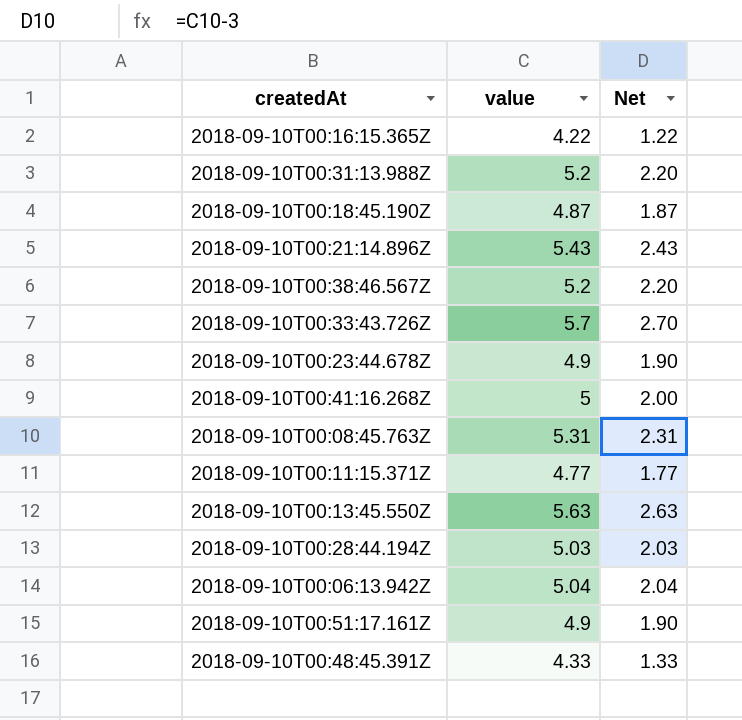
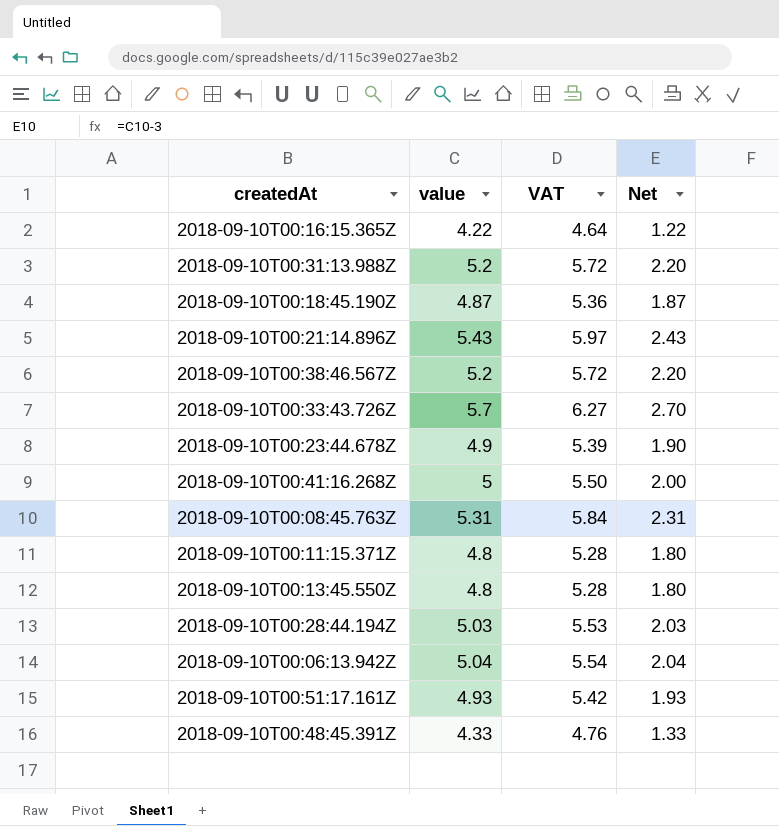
column VAT | formula: none -> [value] * 1.1
2018-09-10T00:11:15.371Z | value: 4.77 -> 4.8
2018-09-10T00:11:15.371Z | Net: 1.77 -> 1.80
2018-09-10T00:13:45.550Z | value: 5.63 -> 4.8
2018-09-10T00:13:45.550Z | Net: 2.63 -> 1.80
2018-09-10T00:51:17.161Z | value: 4.9 -> 4.93
2018-09-10T00:51:17.161Z | Net: 1.90 -> 1.93

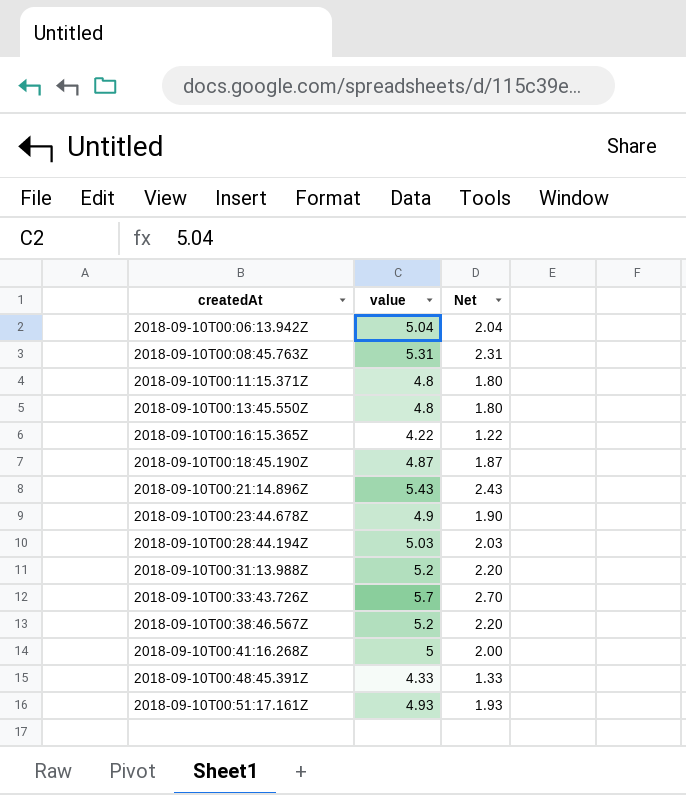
row order: none -> createdAt ascending
column VAT | formula: [value] * 1.1 -> none

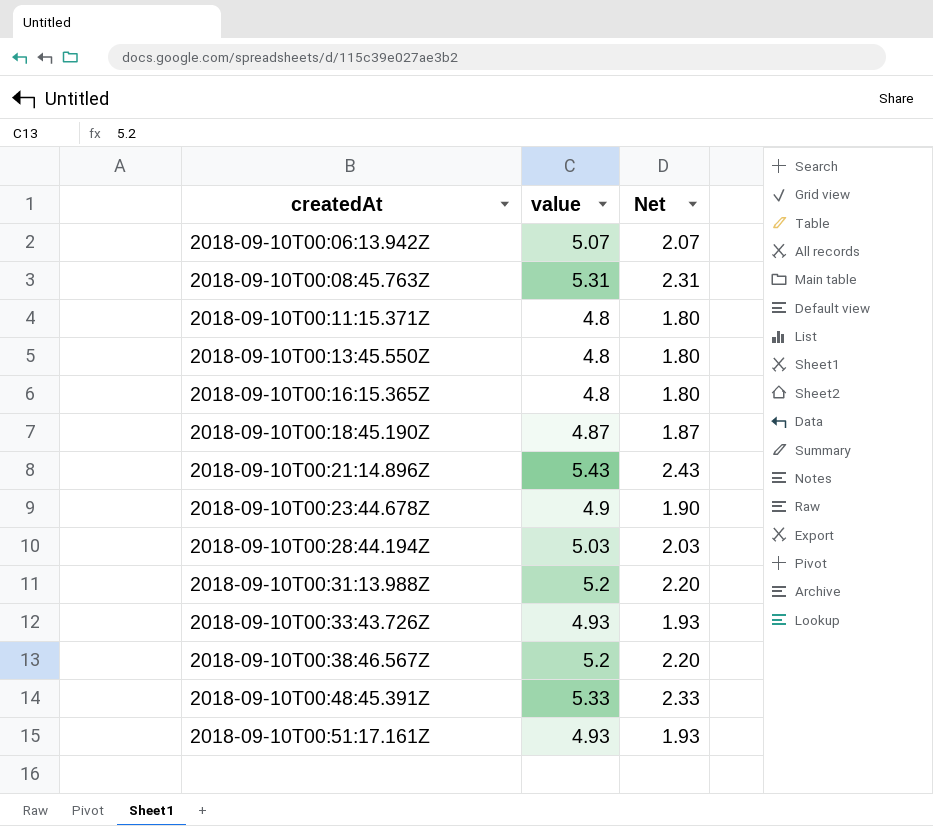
row 2018-09-10T00:41:16.268Z: 5 | 2.00 -> none
2018-09-10T00:06:13.942Z | value: 5.04 -> 5.07
2018-09-10T00:06:13.942Z | Net: 2.04 -> 2.07
2018-09-10T00:16:15.365Z | value: 4.22 -> 4.8
2018-09-10T00:16:15.365Z | Net: 1.22 -> 1.80
2018-09-10T00:33:43.726Z | value: 5.7 -> 4.93
2018-09-10T00:33:43.726Z | Net: 2.70 -> 1.93
2018-09-10T00:48:45.391Z | value: 4.33 -> 5.33
2018-09-10T00:48:45.391Z | Net: 1.33 -> 2.33

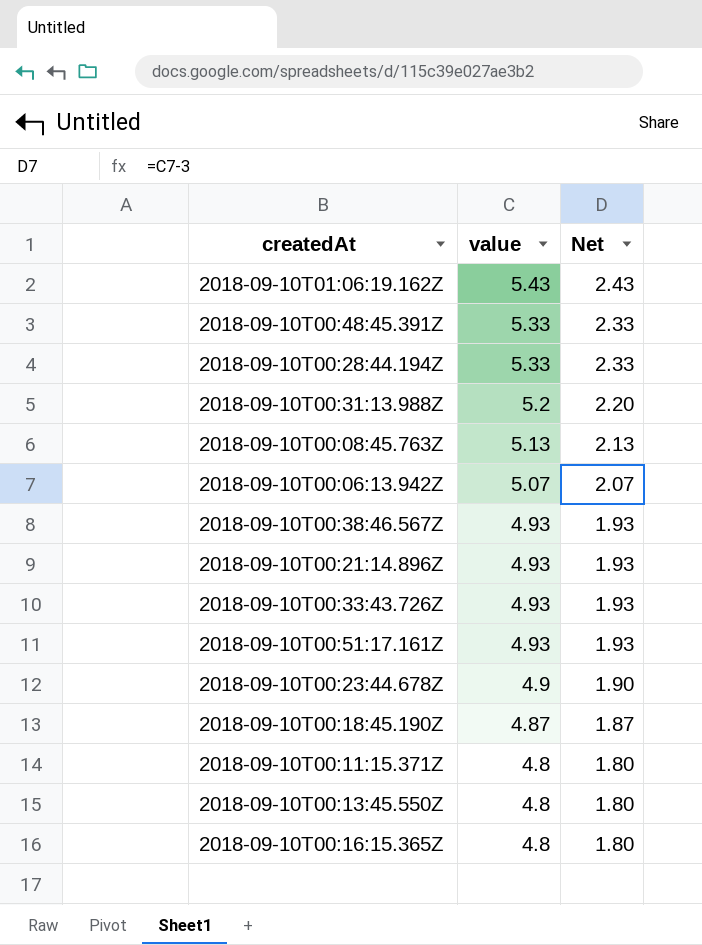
row order: createdAt ascending -> value descending
row 2018-09-10T01:06:19.162Z: none -> 5.43 | 2.43
2018-09-10T00:28:44.194Z | value: 5.03 -> 5.33
2018-09-10T00:28:44.194Z | Net: 2.03 -> 2.33
2018-09-10T00:08:45.763Z | value: 5.31 -> 5.13
2018-09-10T00:08:45.763Z | Net: 2.31 -> 2.13
2018-09-10T00:38:46.567Z | value: 5.2 -> 4.93
2018-09-10T00:38:46.567Z | Net: 2.20 -> 1.93
2018-09-10T00:21:14.896Z | value: 5.43 -> 4.93
2018-09-10T00:21:14.896Z | Net: 2.43 -> 1.93

